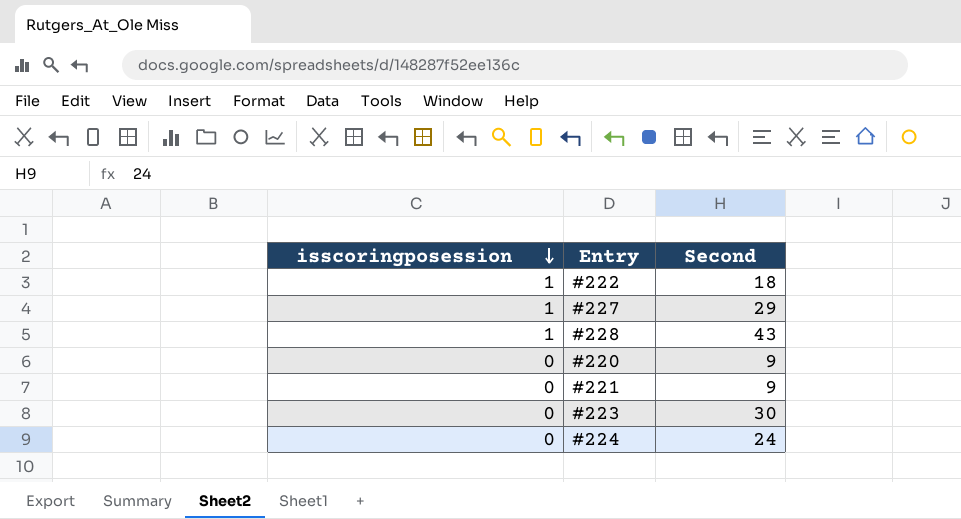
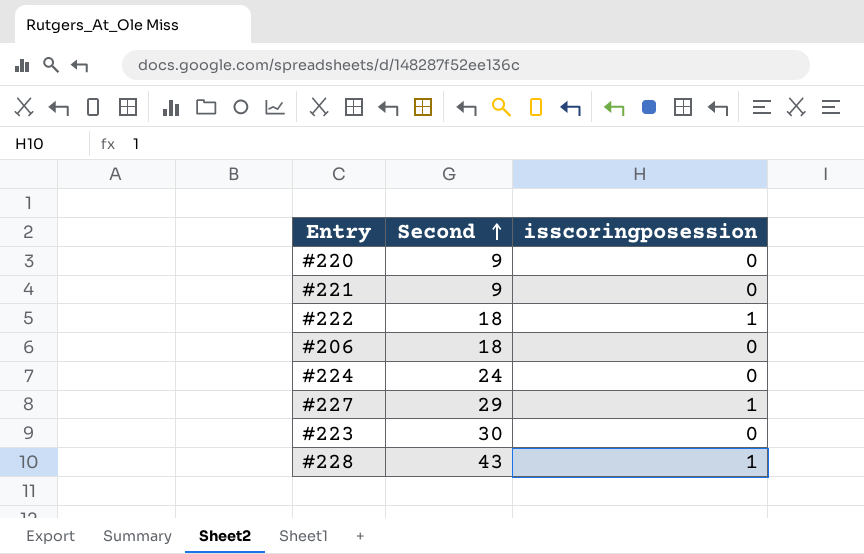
row order: isscoringposession descending -> Second ascending
column isscoringposession | position: 1 -> 3
row #206: none -> 18 | 0

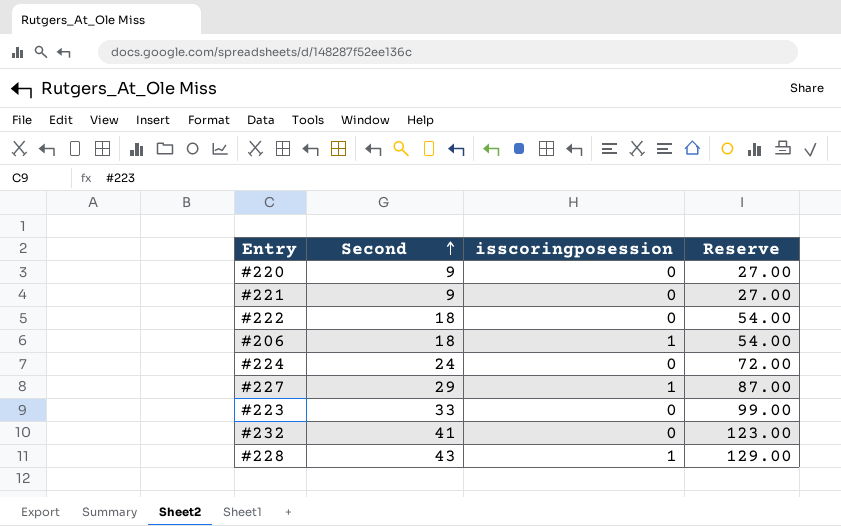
column Reserve | formula: none -> [Second] * 3
#222 | isscoringposession: 1 -> 0
#206 | isscoringposession: 0 -> 1
#223 | Second: 30 -> 33
row #232: none -> 41 | 0 | 123.00

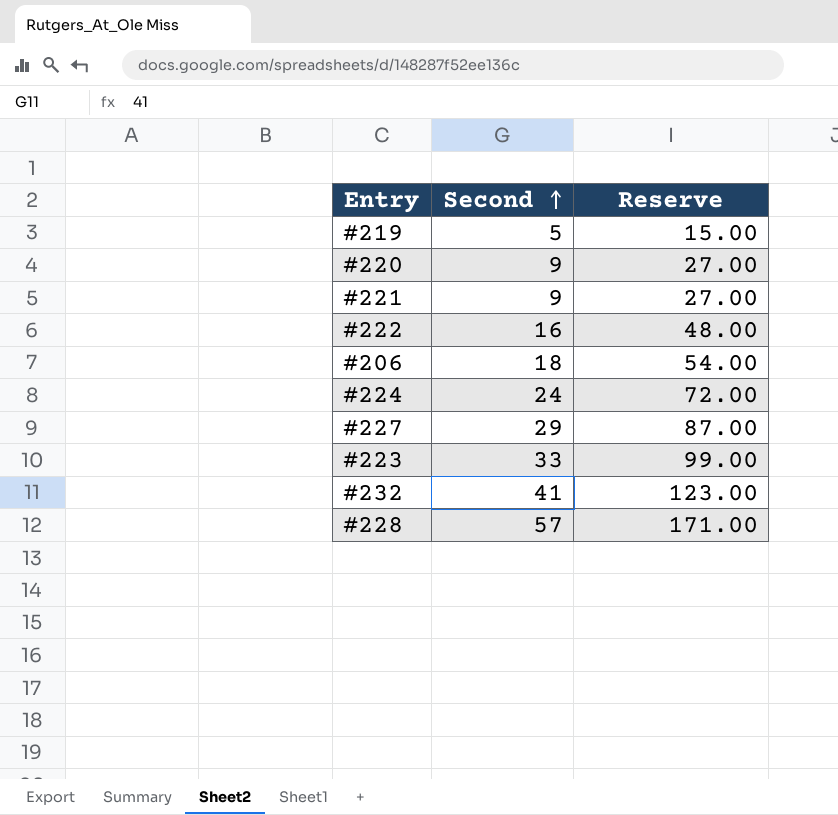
column isscoringposession | position: 3 -> none
row #219: none -> 5 | 15.00
#222 | Second: 18 -> 16
#222 | Reserve: 54.00 -> 48.00
#228 | Second: 43 -> 57
#228 | Reserve: 129.00 -> 171.00

